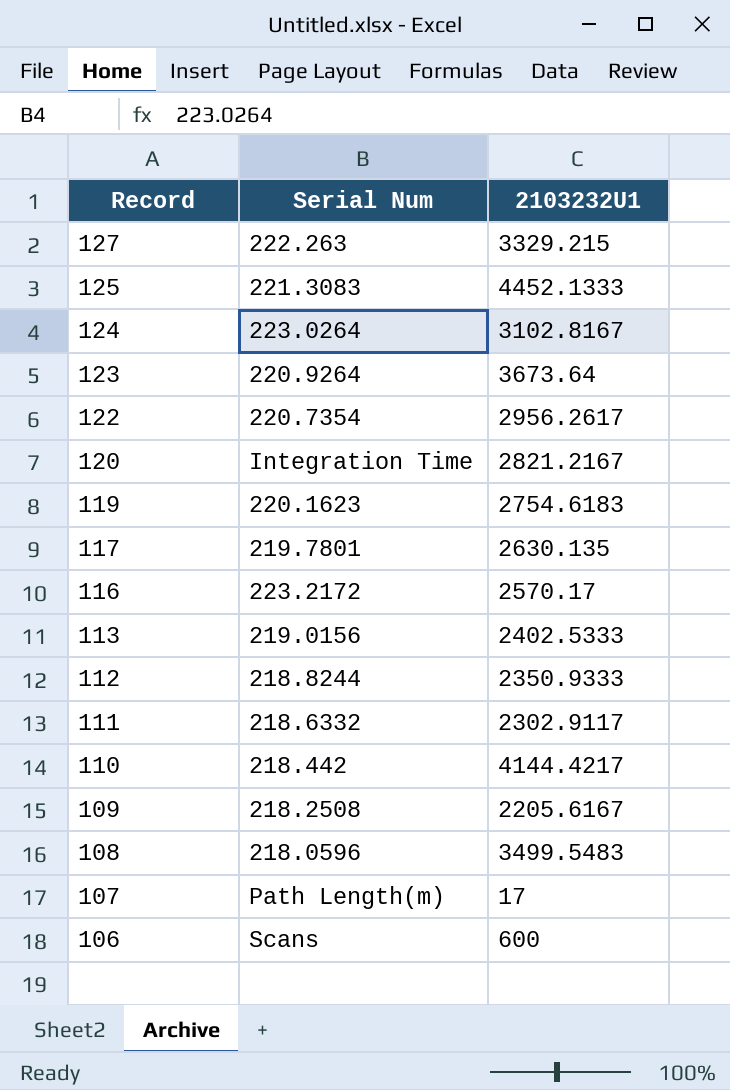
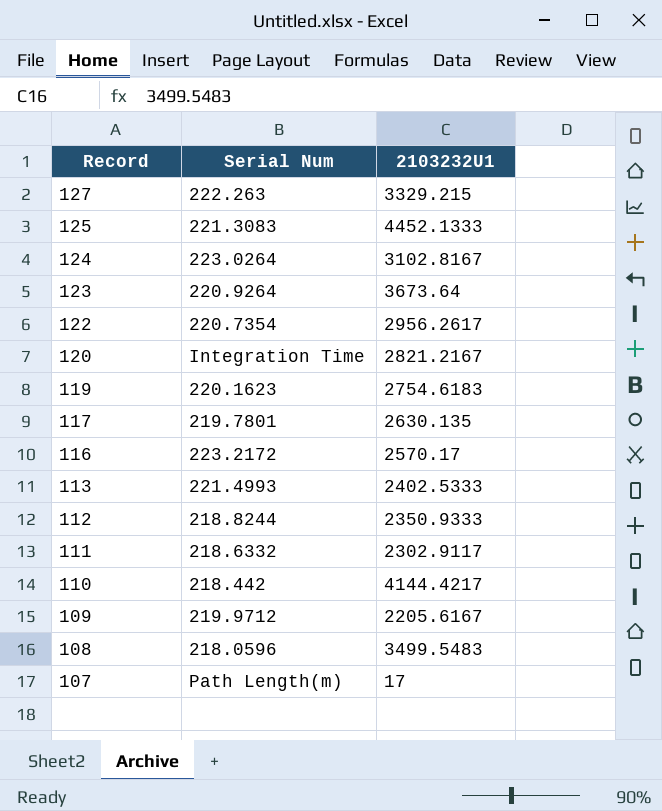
row 106: Scans | 600 -> none
113 | Serial Num: 219.0156 -> 221.4993
109 | Serial Num: 218.2508 -> 219.9712

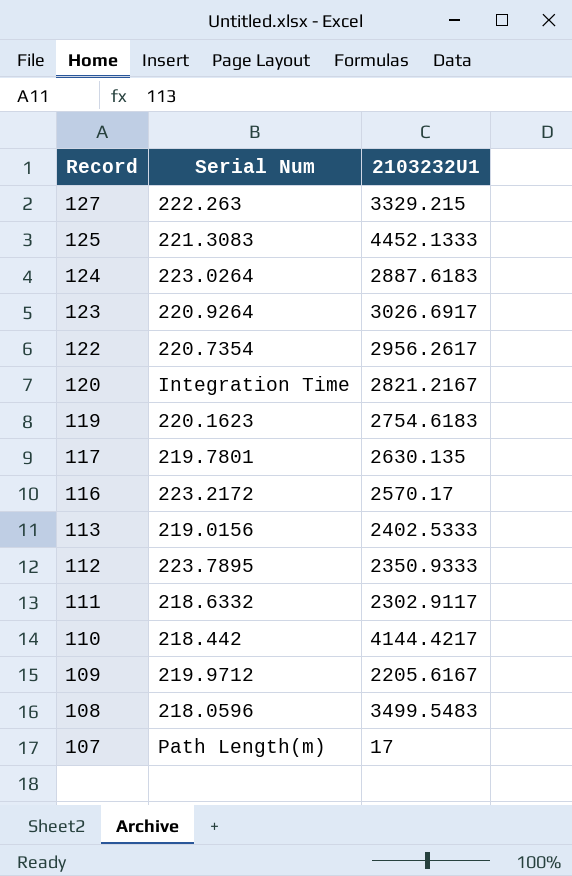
124 | 2103232U1: 3102.8167 -> 2887.6183
123 | 2103232U1: 3673.64 -> 3026.6917
113 | Serial Num: 221.4993 -> 219.0156
112 | Serial Num: 218.8244 -> 223.7895

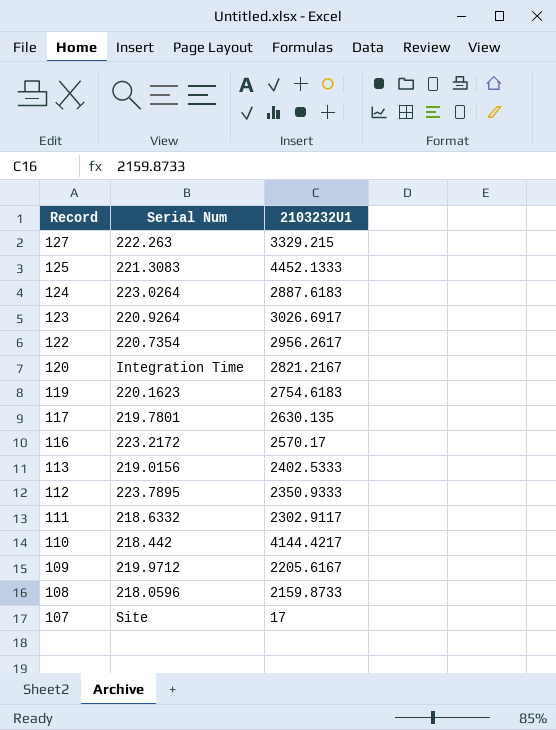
108 | 2103232U1: 3499.5483 -> 2159.8733
107 | Serial Num: Path Length(m) -> Site

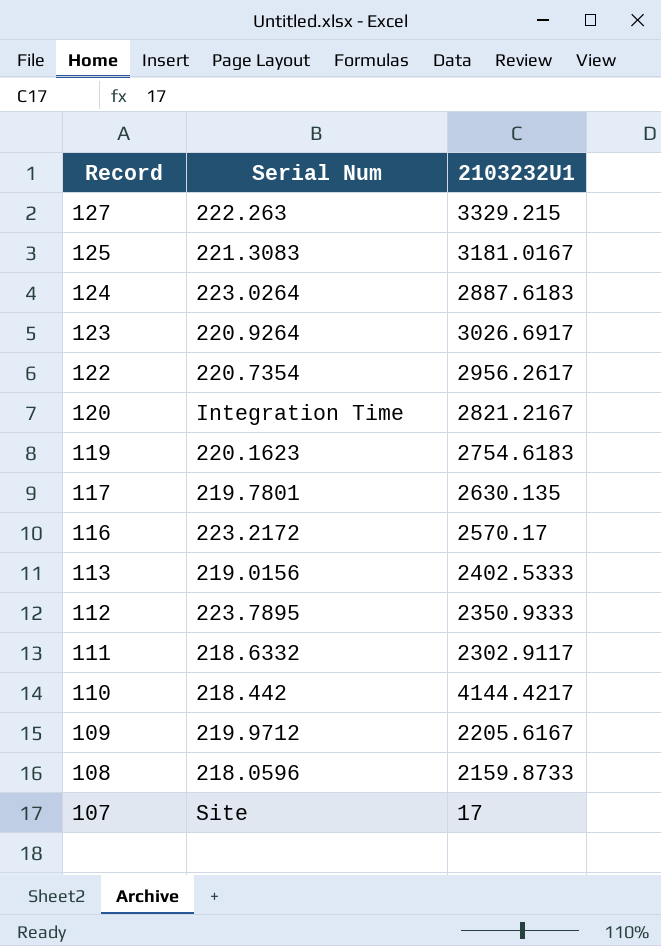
125 | 2103232U1: 4452.1333 -> 3181.0167

